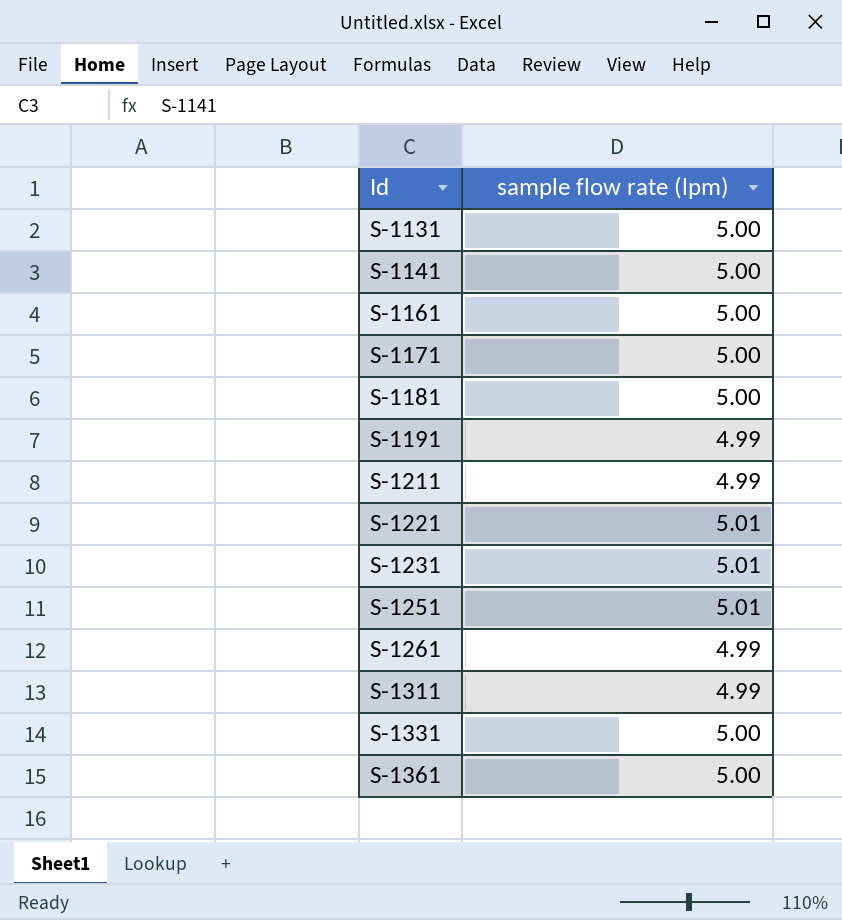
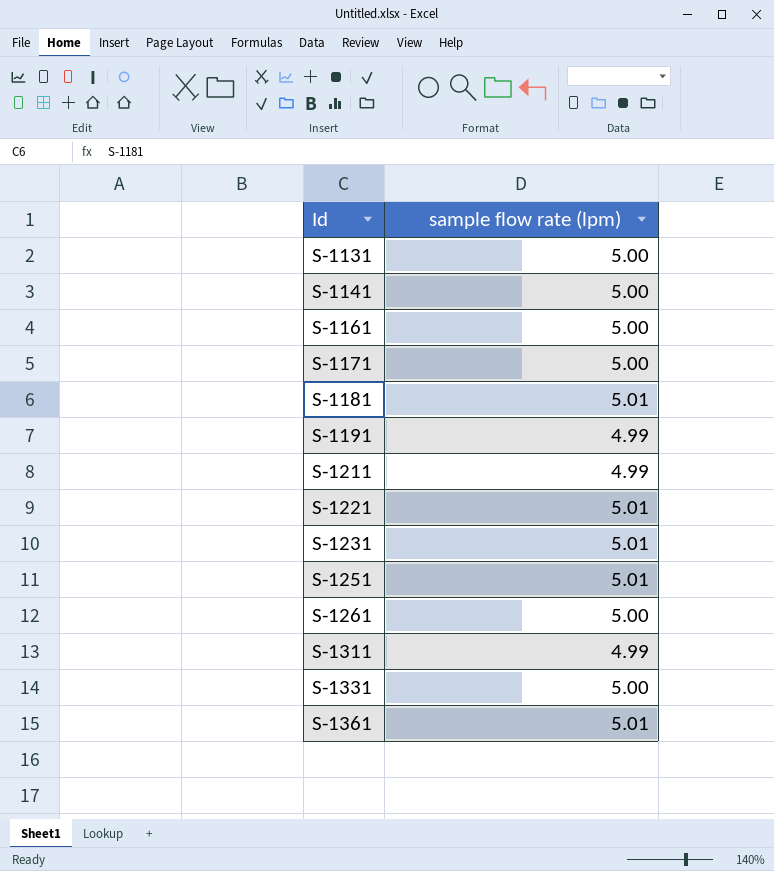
S-1181 | sample flow rate (lpm): 5.00 -> 5.01
S-1261 | sample flow rate (lpm): 4.99 -> 5.00
S-1361 | sample flow rate (lpm): 5.00 -> 5.01

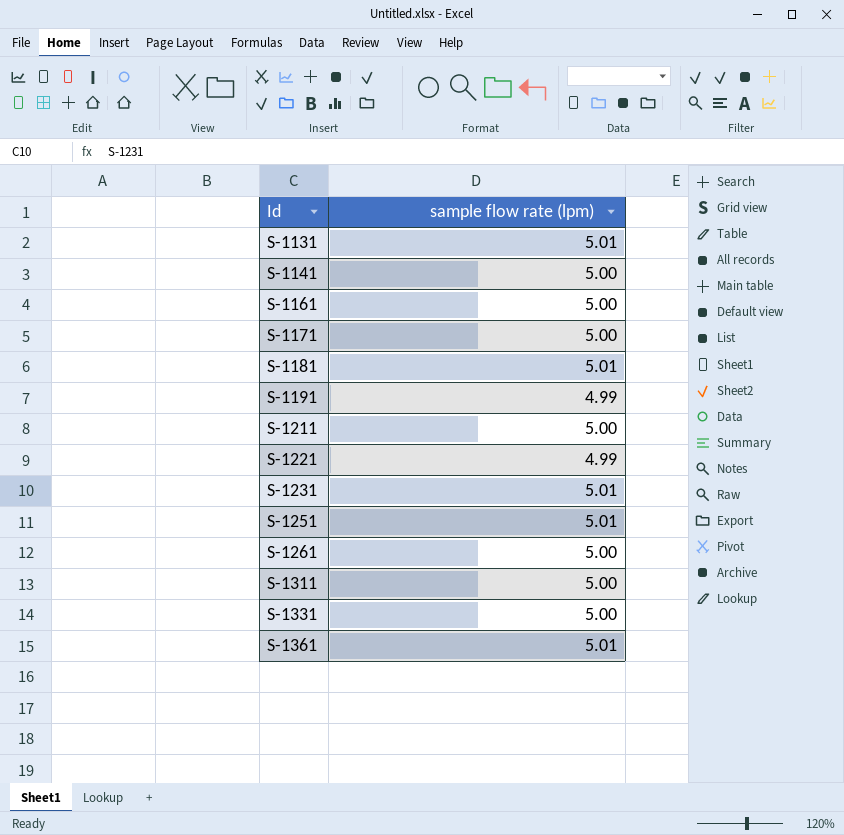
S-1131 | sample flow rate (lpm): 5.00 -> 5.01
S-1211 | sample flow rate (lpm): 4.99 -> 5.00
S-1221 | sample flow rate (lpm): 5.01 -> 4.99
S-1311 | sample flow rate (lpm): 4.99 -> 5.00

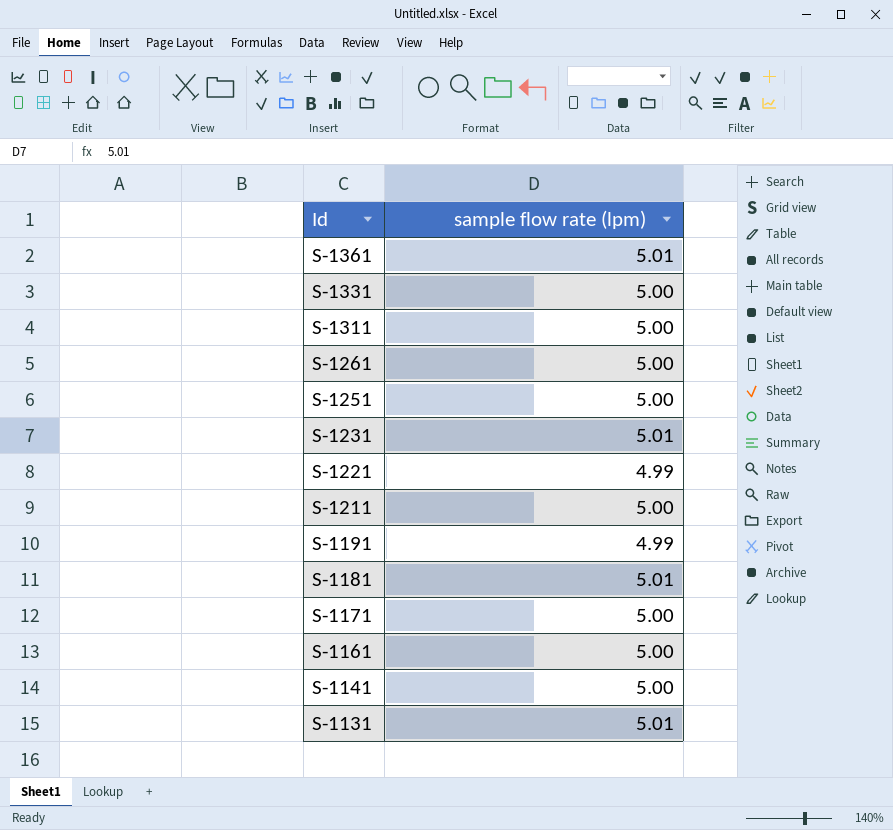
row order: Id ascending -> Id descending
S-1251 | sample flow rate (lpm): 5.01 -> 5.00

